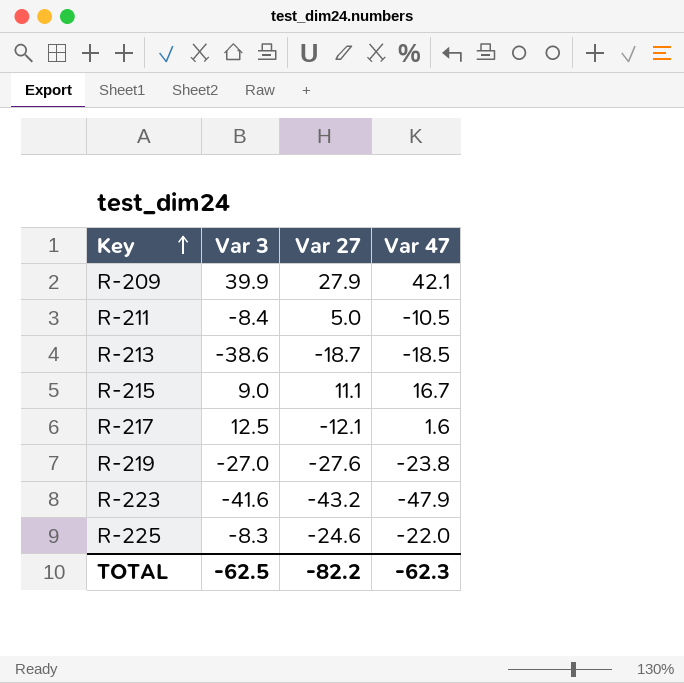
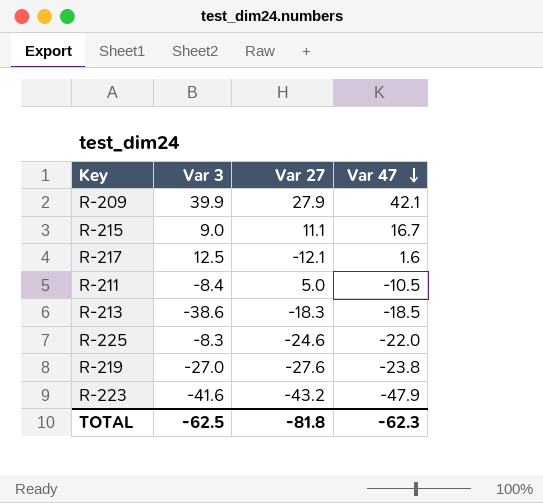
row order: Key ascending -> Var 47 descending
R-213 | Var 27: -18.7 -> -18.3
TOTAL | Var 27: -82.2 -> -81.8

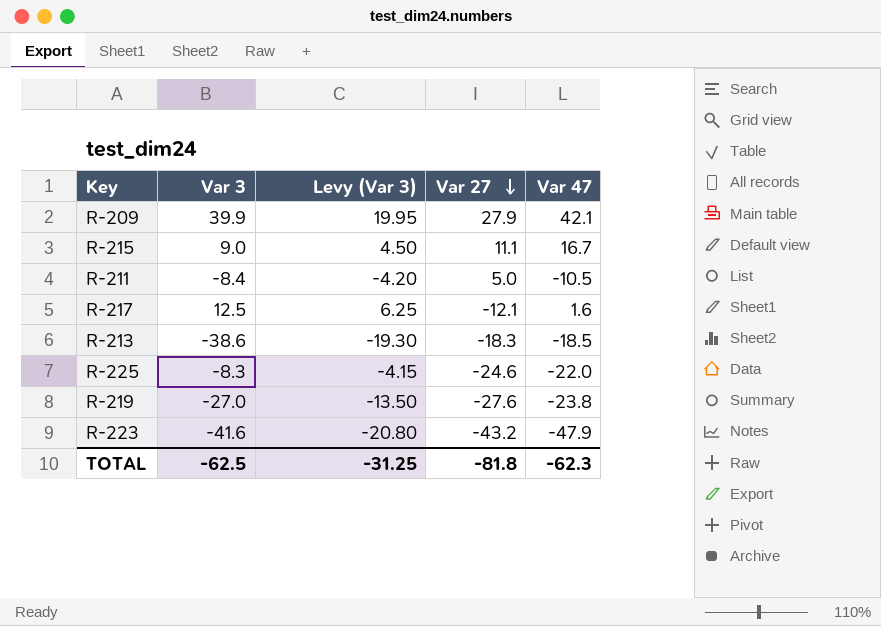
row order: Var 47 descending -> Var 27 descending
column Levy (Var 3) | formula: none -> [Var 3] * 0.5

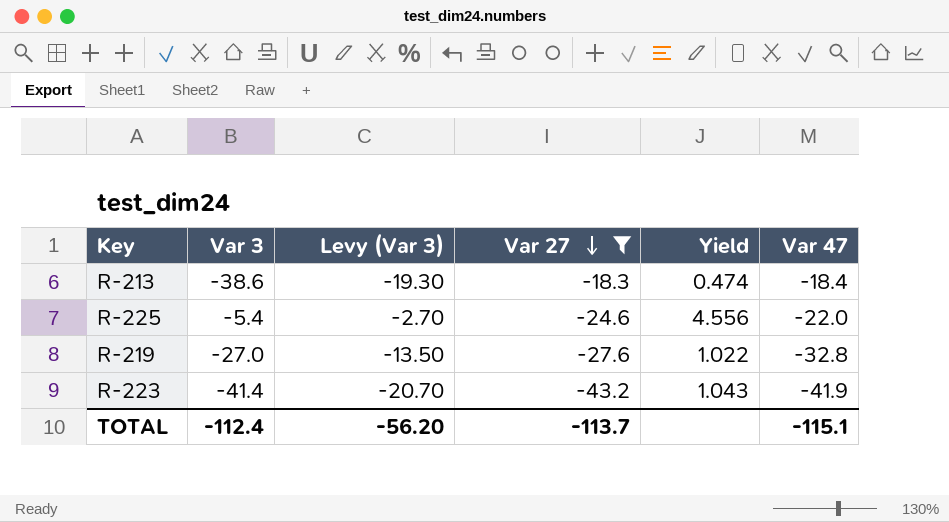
filter: none -> Var 27 <= -18.3
column Yield | formula: none -> [Var 27] / [Var 3]
R-213 | Var 47: -18.5 -> -18.4
R-225 | Var 3: -8.3 -> -5.4
R-225 | Levy (Var 3): -4.15 -> -2.70
R-219 | Var 47: -23.8 -> -32.8
R-223 | Var 3: -41.6 -> -41.4
R-223 | Levy (Var 3): -20.80 -> -20.70
R-223 | Var 47: -47.9 -> -41.9
TOTAL | Var 3: -62.5 -> -112.4
TOTAL | Levy (Var 3): -31.25 -> -56.20
TOTAL | Var 27: -81.8 -> -113.7
TOTAL | Var 47: -62.3 -> -115.1

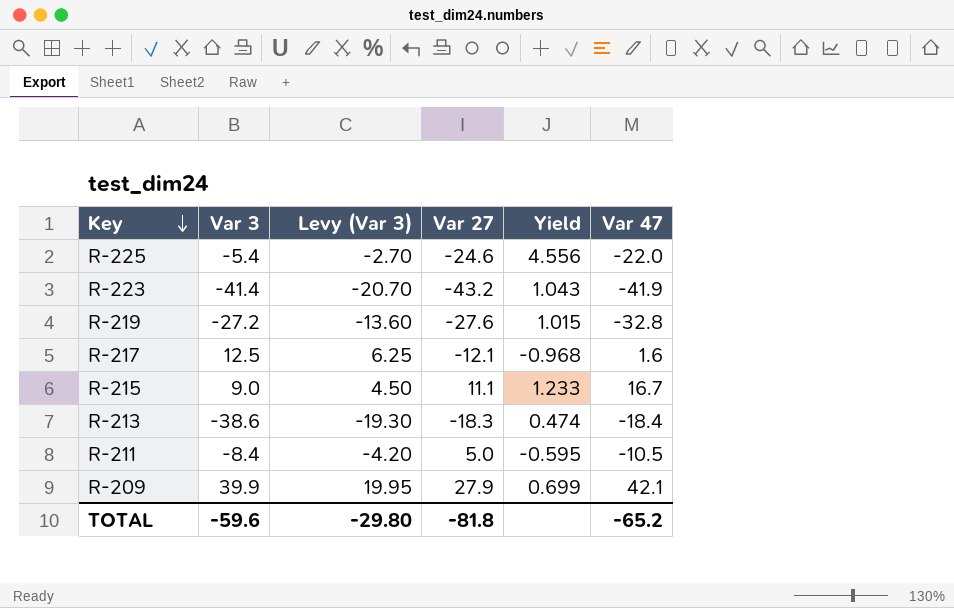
filter: Var 27 <= -18.3 -> none
row order: Var 27 descending -> Key descending
R-219 | Var 3: -27.0 -> -27.2
R-219 | Levy (Var 3): -13.50 -> -13.60
R-219 | Yield: 1.022 -> 1.015
TOTAL | Var 3: -112.4 -> -59.6
TOTAL | Levy (Var 3): -56.20 -> -29.80
TOTAL | Var 27: -113.7 -> -81.8
TOTAL | Var 47: -115.1 -> -65.2

